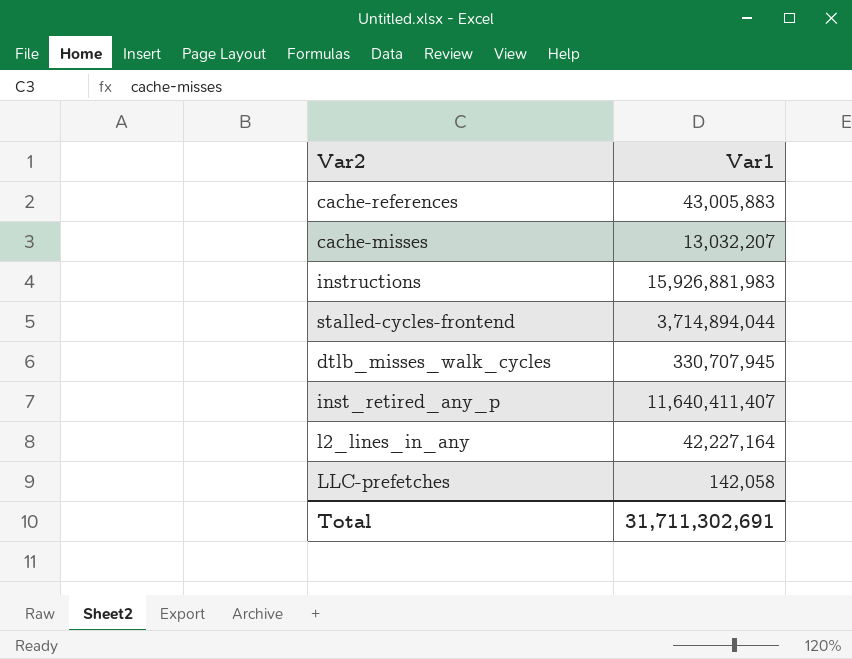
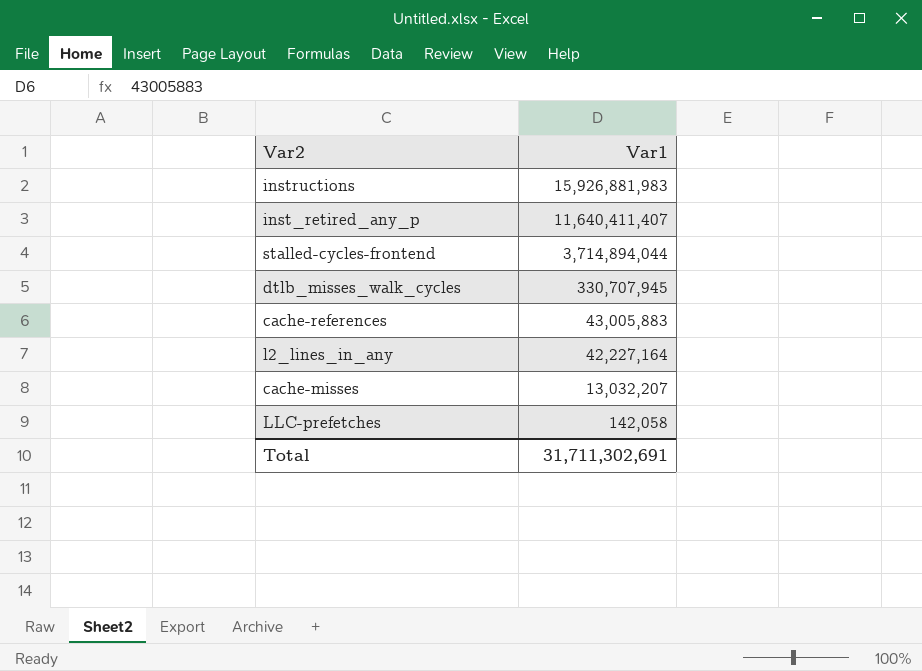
row order: none -> Var1 descending

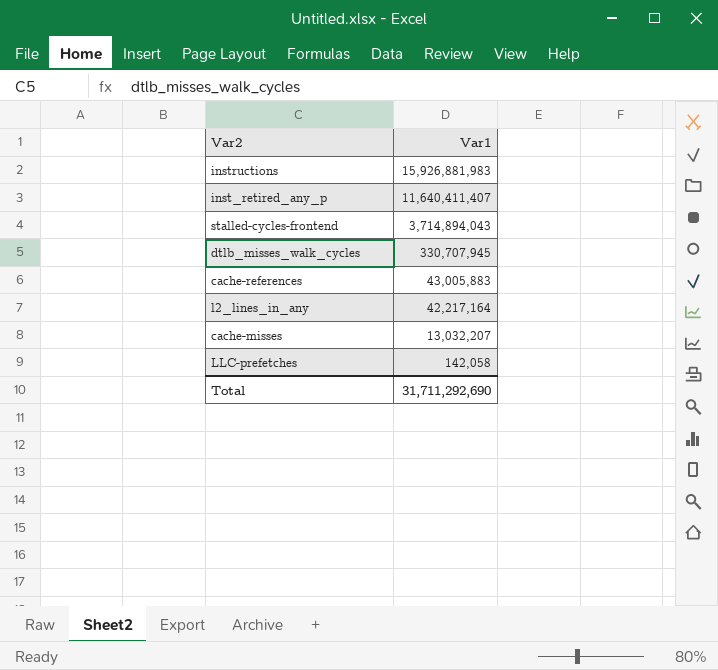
stalled-cycles-frontend | Var1: 3,714,894,044 -> 3,714,894,043
l2_lines_in_any | Var1: 42,227,164 -> 42,217,164
Total | Var1: 31,711,302,691 -> 31,711,292,690

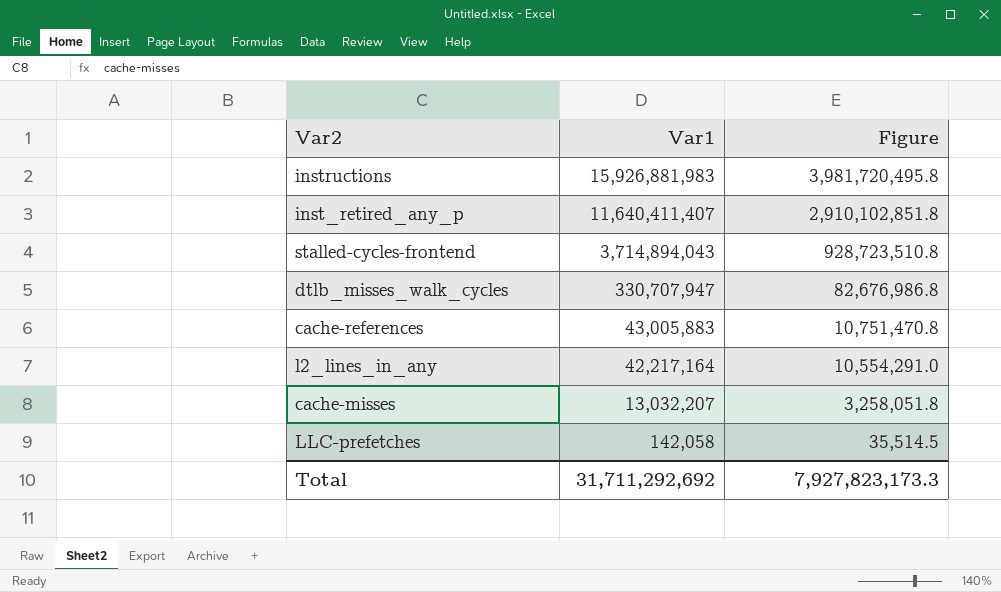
column Figure | formula: none -> [Var1] * 0.25
dtlb_misses_walk_cycles | Var1: 330,707,945 -> 330,707,947
Total | Var1: 31,711,292,690 -> 31,711,292,692

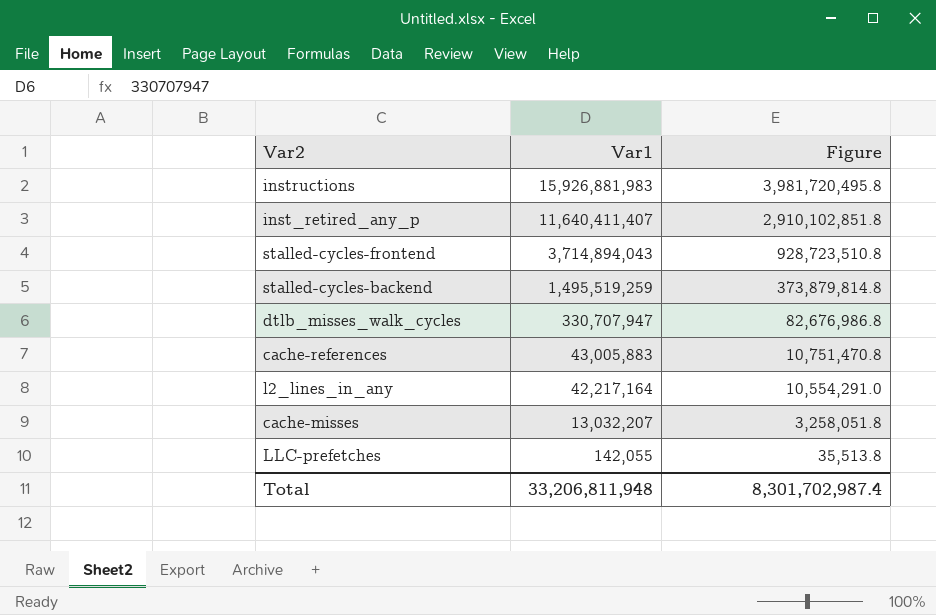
row stalled-cycles-backend: none -> 1,495,519,259 | 373,879,814.8
LLC-prefetches | Var1: 142,058 -> 142,055
LLC-prefetches | Figure: 35,514.5 -> 35,513.8
Total | Var1: 31,711,292,692 -> 33,206,811,948
Total | Figure: 7,927,823,173.3 -> 8,301,702,987.4

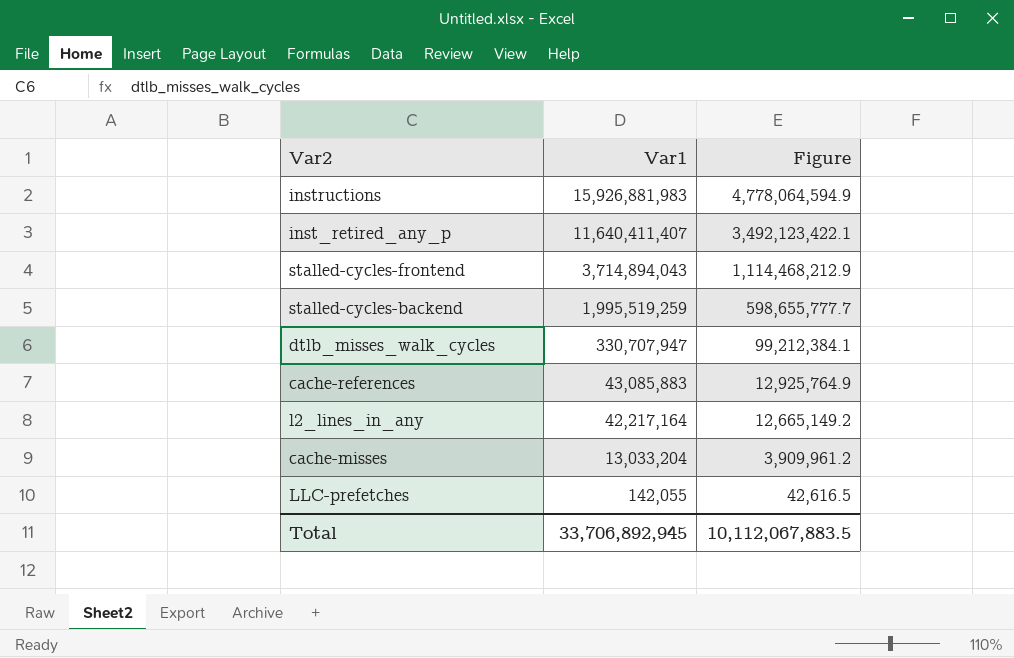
column Figure | formula: [Var1] * 0.25 -> [Var1] * 0.3
stalled-cycles-backend | Var1: 1,495,519,259 -> 1,995,519,259
cache-references | Var1: 43,005,883 -> 43,085,883
cache-misses | Var1: 13,032,207 -> 13,033,204
Total | Var1: 33,206,811,948 -> 33,706,892,945
Total | Figure: 8,301,702,987.4 -> 10,112,067,883.5

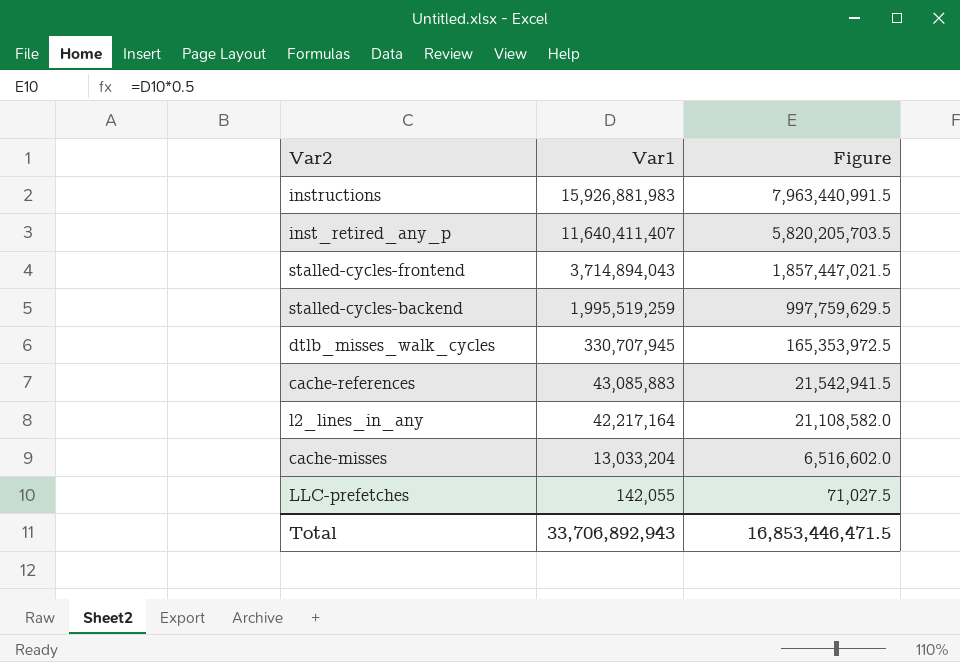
column Figure | formula: [Var1] * 0.3 -> [Var1] * 0.5
dtlb_misses_walk_cycles | Var1: 330,707,947 -> 330,707,945
Total | Var1: 33,706,892,945 -> 33,706,892,943
Total | Figure: 10,112,067,883.5 -> 16,853,446,471.5

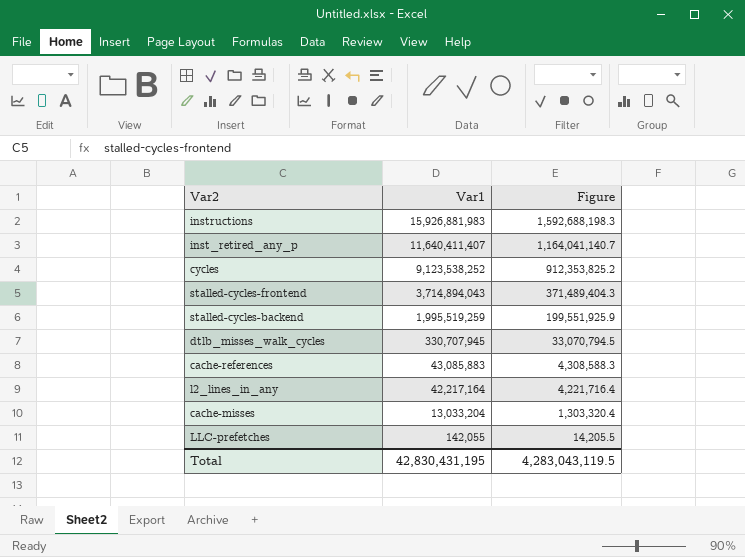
column Figure | formula: [Var1] * 0.5 -> [Var1] * 0.1
row cycles: none -> 9,123,538,252 | 912,353,825.2
Total | Var1: 33,706,892,943 -> 42,830,431,195
Total | Figure: 16,853,446,471.5 -> 4,283,043,119.5

